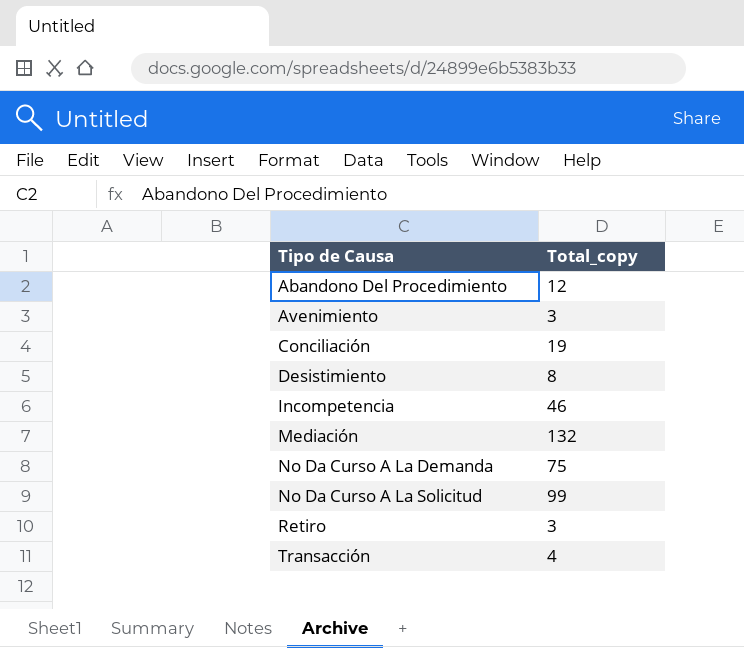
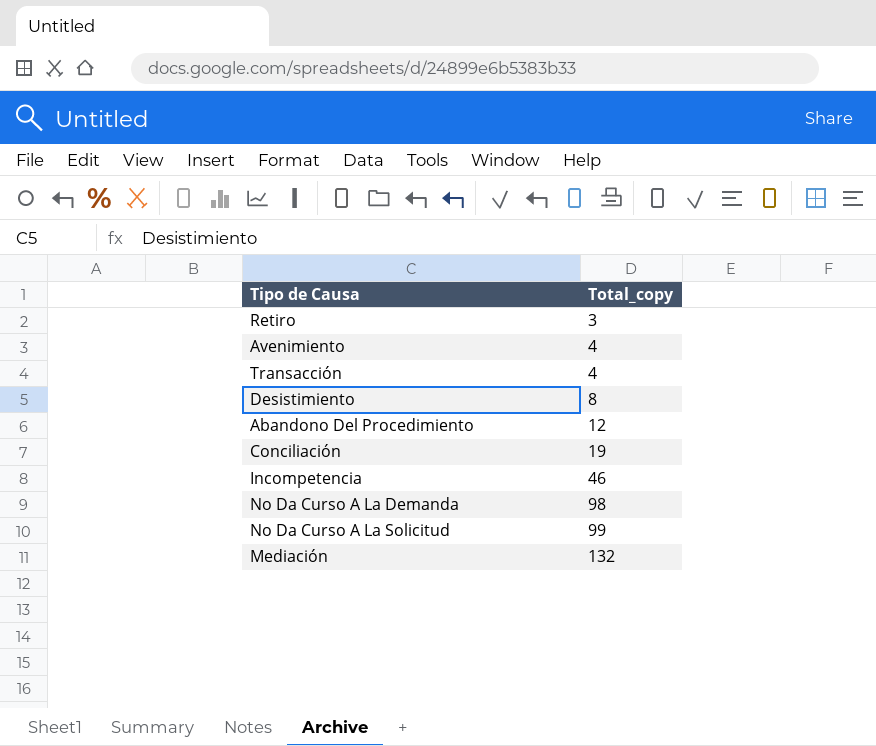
row order: Tipo de Causa ascending -> Total_copy ascending
Avenimiento | Total_copy: 3 -> 4
No Da Curso A La Demanda | Total_copy: 75 -> 98

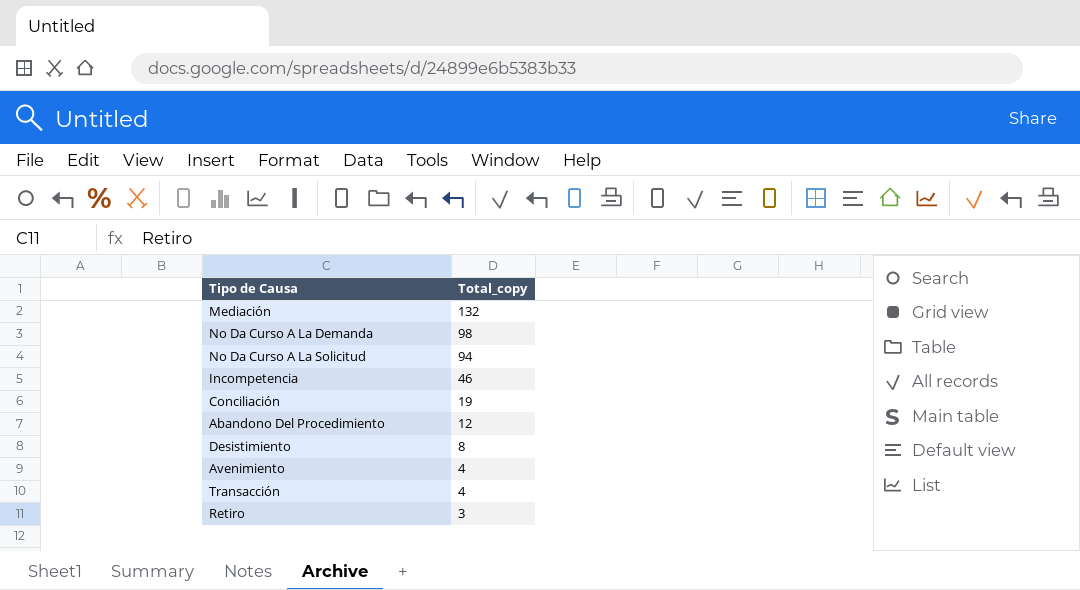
row order: Total_copy ascending -> Total_copy descending
No Da Curso A La Solicitud | Total_copy: 99 -> 94

